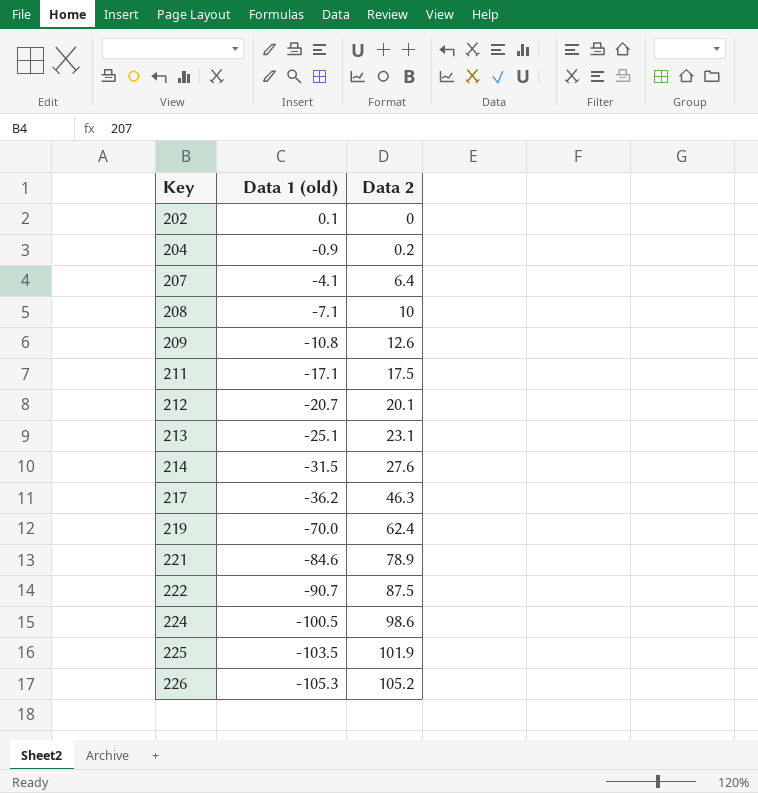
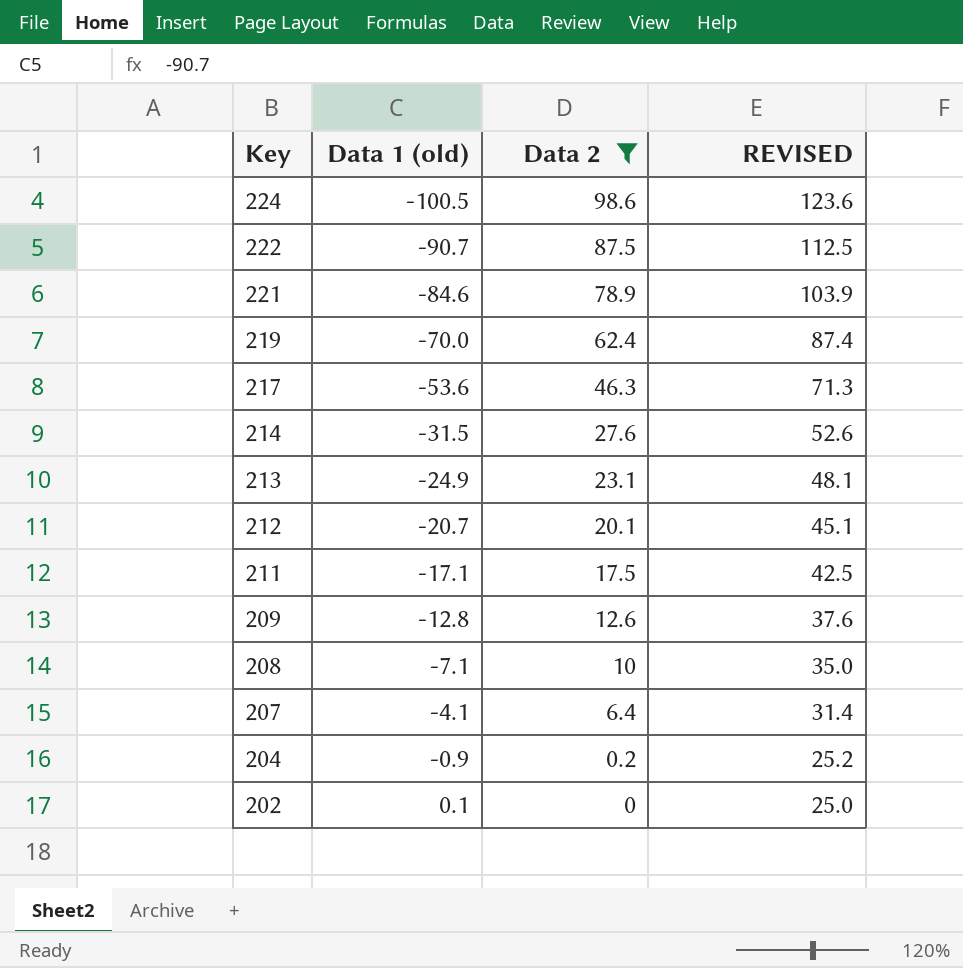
filter: none -> Data 2 <= 98.6
row order: Key ascending -> Key descending
column REVISED | formula: none -> [Data 2] + 25
217 | Data 1 (old): -36.2 -> -53.6
213 | Data 1 (old): -25.1 -> -24.9
209 | Data 1 (old): -10.8 -> -12.8

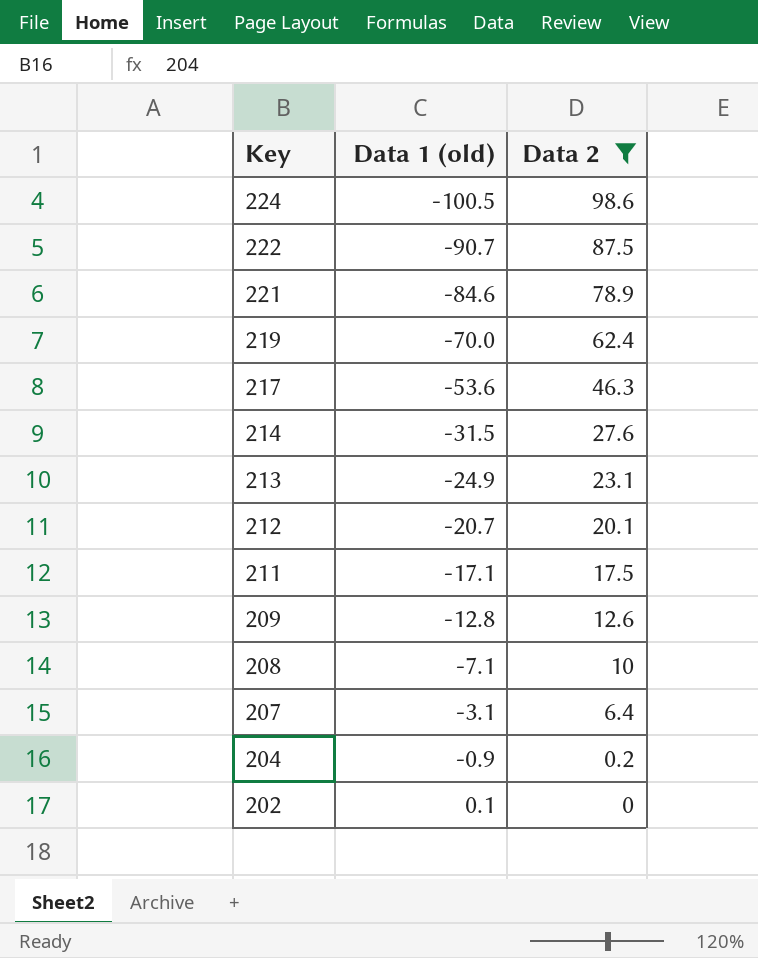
column REVISED | formula: [Data 2] + 25 -> none
207 | Data 1 (old): -4.1 -> -3.1

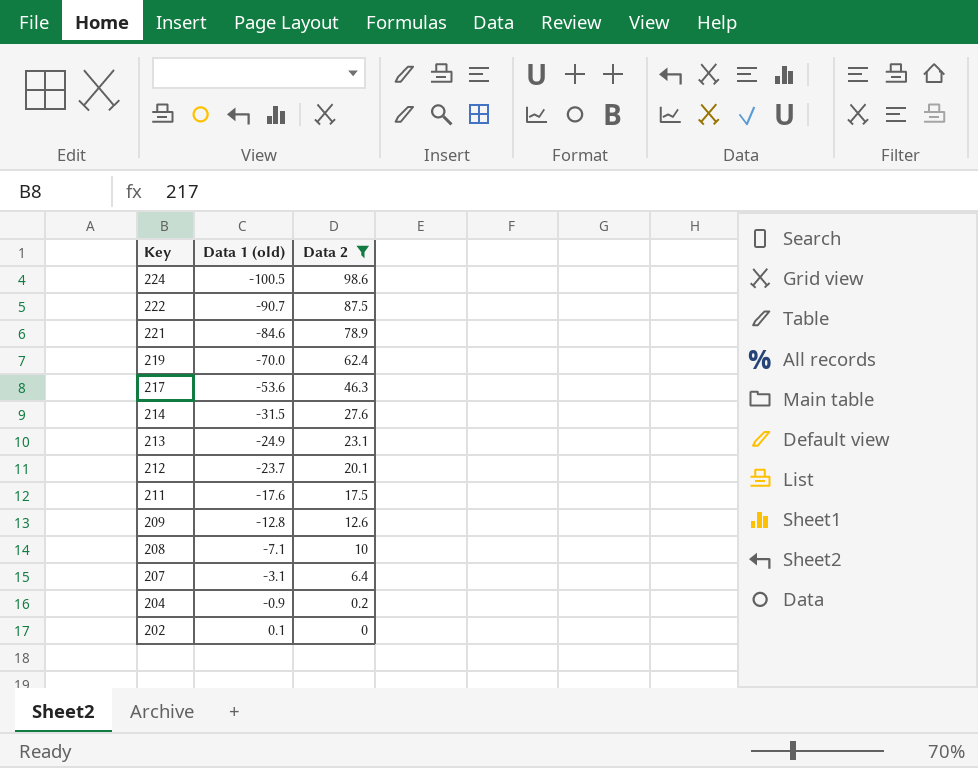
212 | Data 1 (old): -20.7 -> -23.7
211 | Data 1 (old): -17.1 -> -17.6

